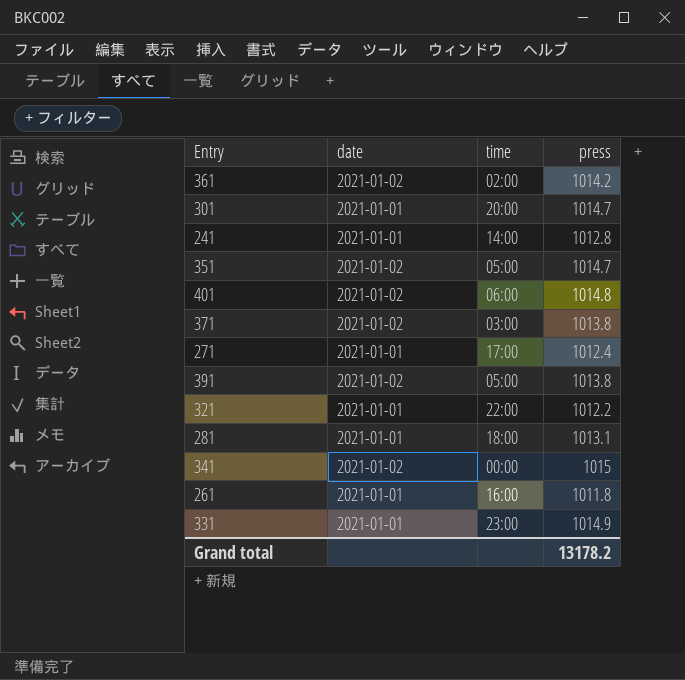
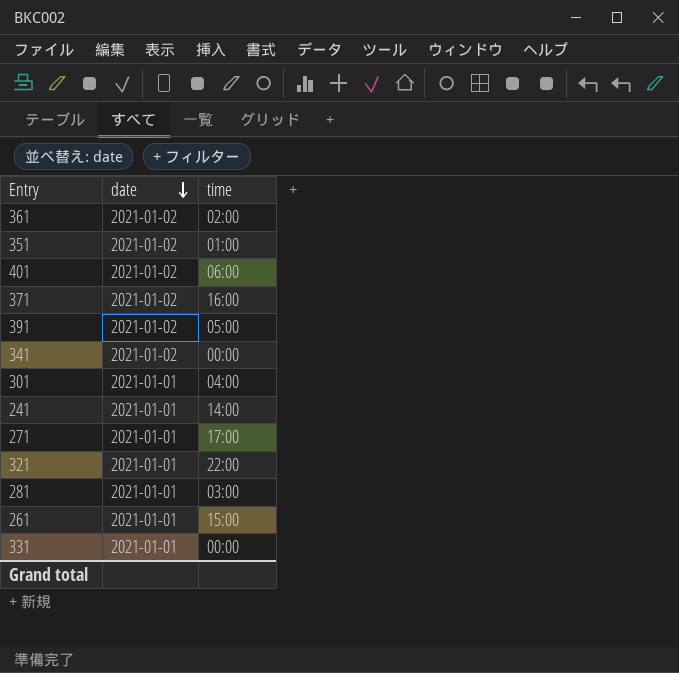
row order: none -> date descending
column press | position: 4 -> none
351 | time: 05:00 -> 01:00
371 | time: 03:00 -> 16:00
301 | time: 20:00 -> 04:00
281 | time: 18:00 -> 03:00
261 | time: 16:00 -> 15:00
331 | time: 23:00 -> 00:00

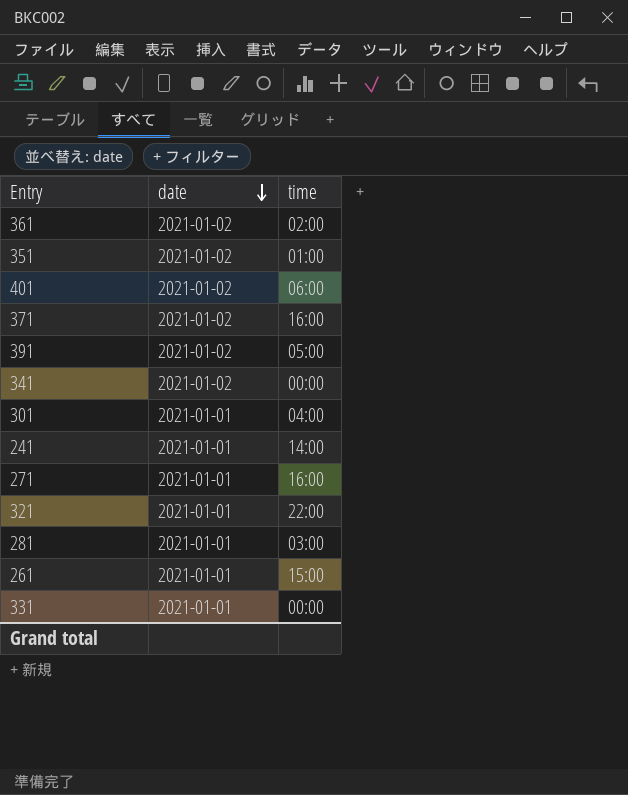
271 | time: 17:00 -> 16:00

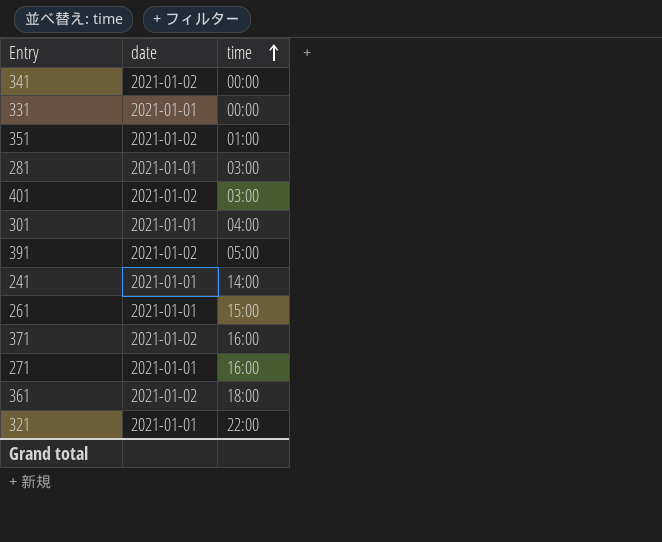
row order: date descending -> time ascending
401 | time: 06:00 -> 03:00
361 | time: 02:00 -> 18:00

